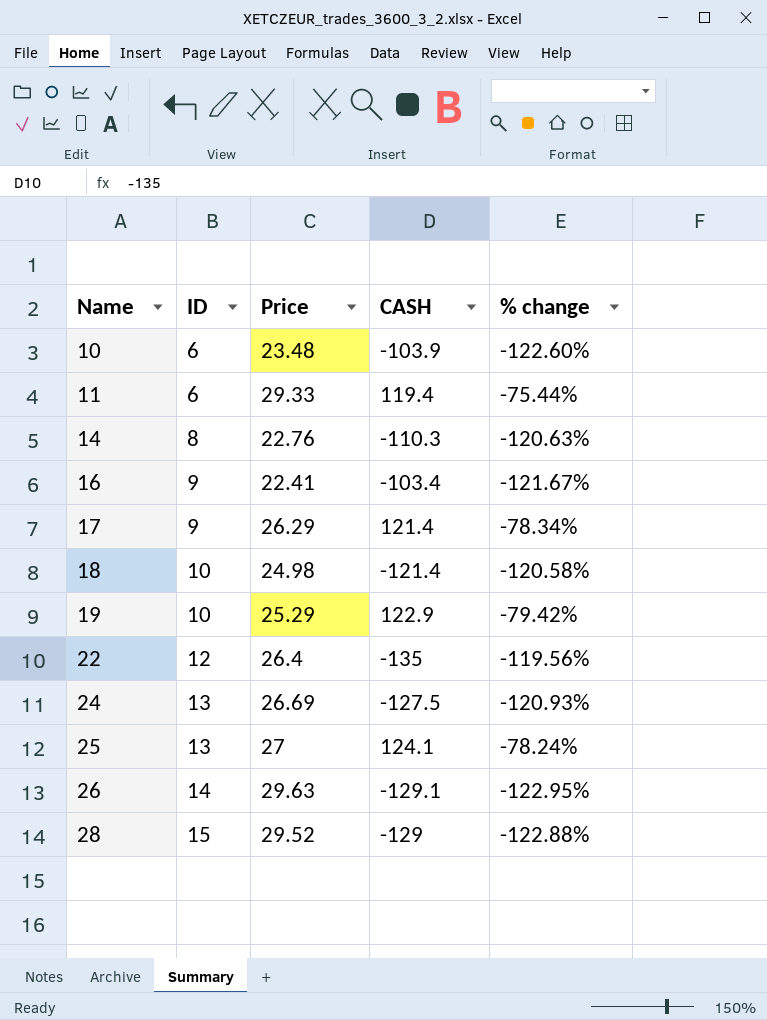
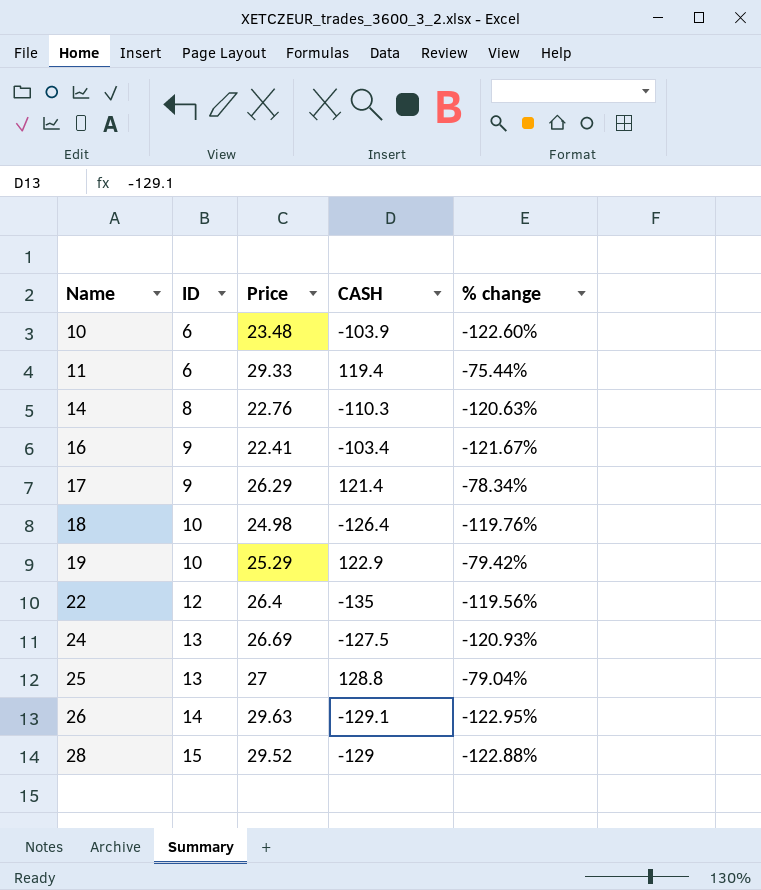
18 | CASH: -121.4 -> -126.4
18 | % change: -120.58% -> -119.76%
25 | CASH: 124.1 -> 128.8
25 | % change: -78.24% -> -79.04%

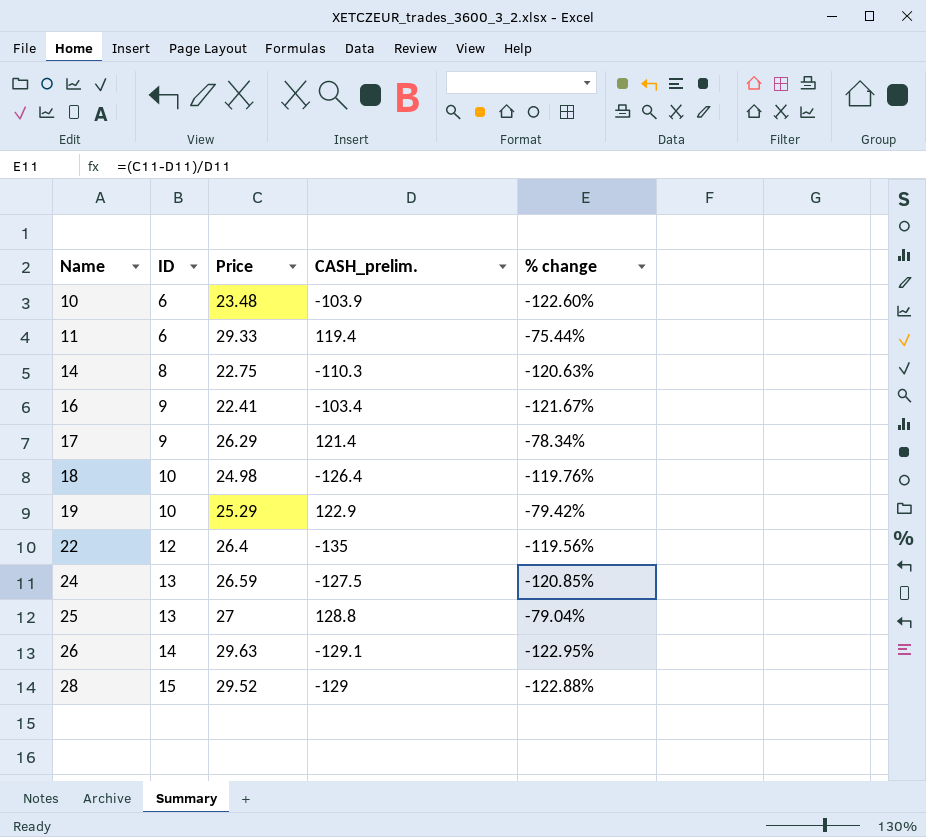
column name: CASH -> CASH_prelim.
14 | Price: 22.76 -> 22.75
24 | Price: 26.69 -> 26.59
24 | % change: -120.93% -> -120.85%

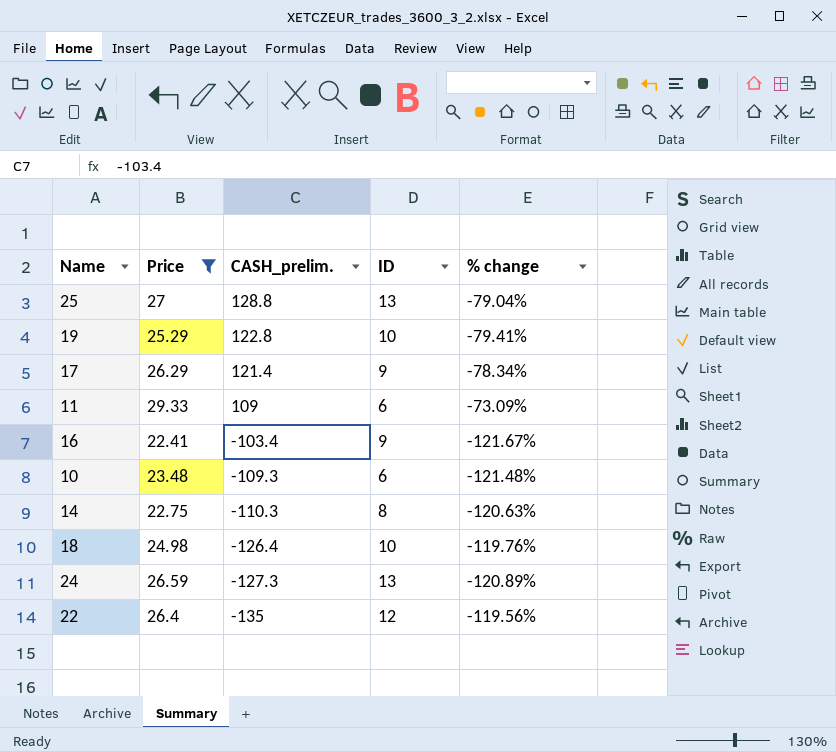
filter: none -> Price <= 29.33
row order: Name ascending -> CASH_prelim. descending
column ID | position: 2 -> 4
19 | CASH_prelim.: 122.9 -> 122.8
19 | % change: -79.42% -> -79.41%
11 | CASH_prelim.: 119.4 -> 109
11 | % change: -75.44% -> -73.09%
10 | CASH_prelim.: -103.9 -> -109.3
10 | % change: -122.60% -> -121.48%
24 | CASH_prelim.: -127.5 -> -127.3
24 | % change: -120.85% -> -120.89%

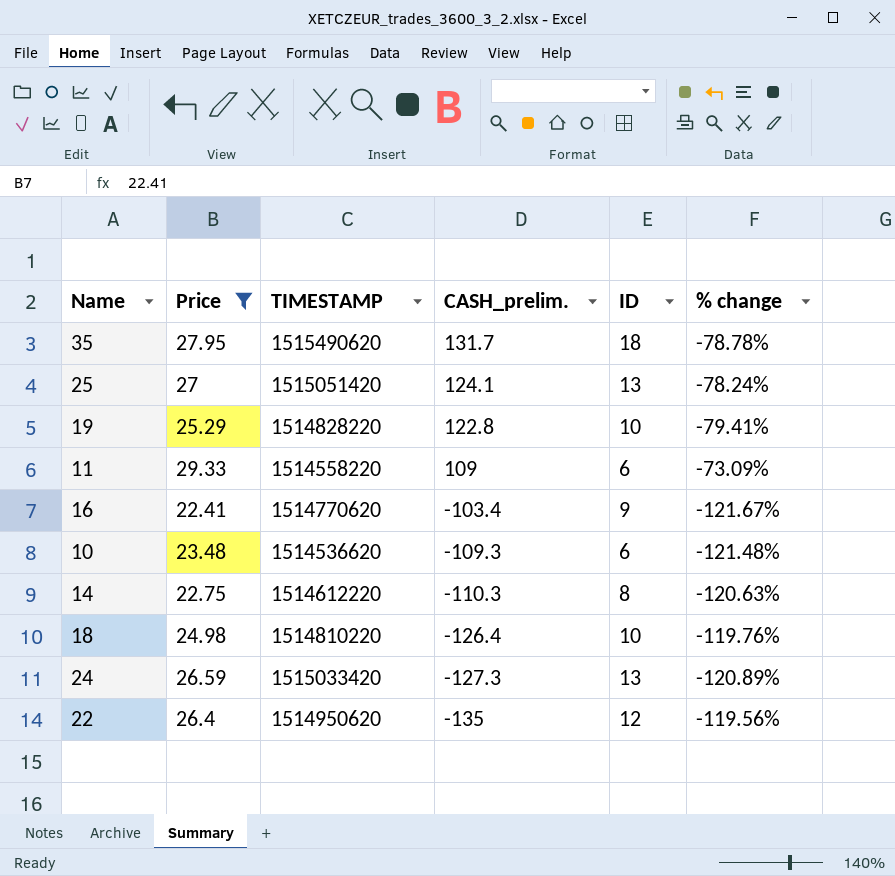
column TIMESTAMP | position: none -> 3
row 17: 26.29 | 121.4 | 9 | -78.34% -> none
row 35: none -> 27.95 | 1515490620 | 131.7 | 18 | -78.78%
25 | CASH_prelim.: 128.8 -> 124.1
25 | % change: -79.04% -> -78.24%

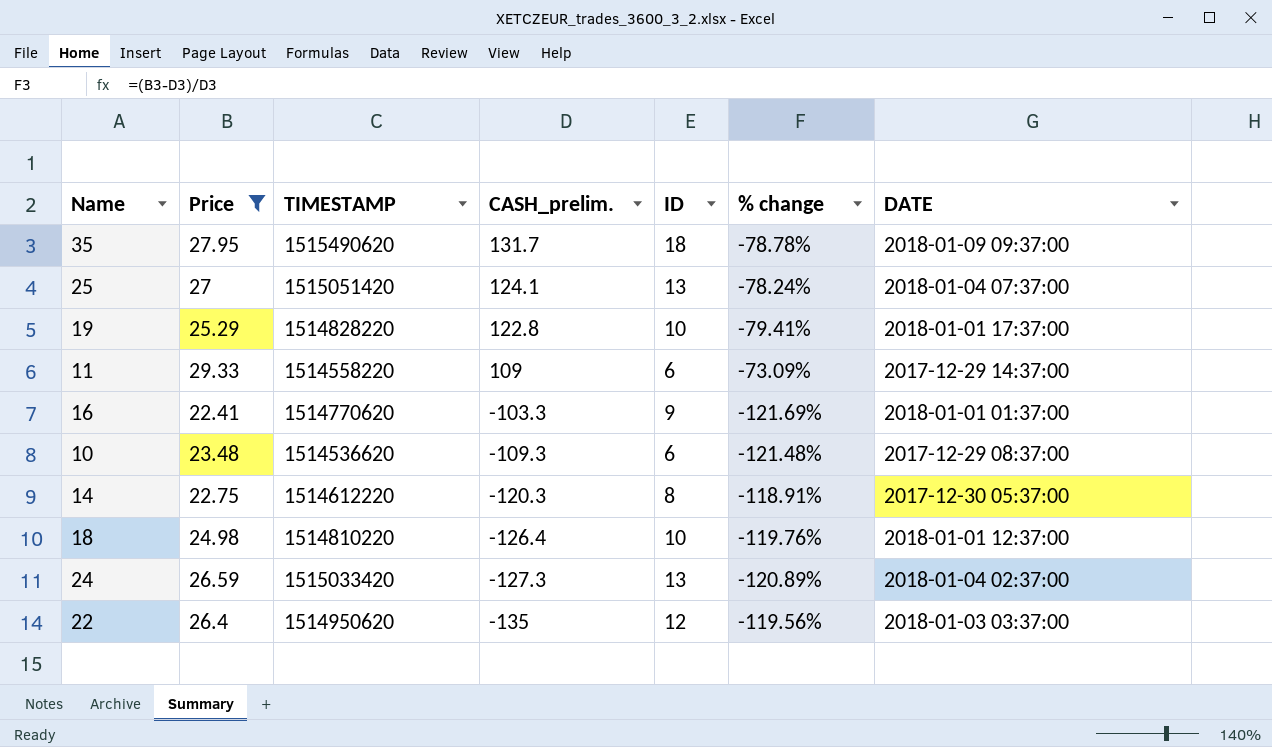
column DATE | position: none -> 7
16 | CASH_prelim.: -103.4 -> -103.3
16 | % change: -121.67% -> -121.69%
14 | CASH_prelim.: -110.3 -> -120.3
14 | % change: -120.63% -> -118.91%

